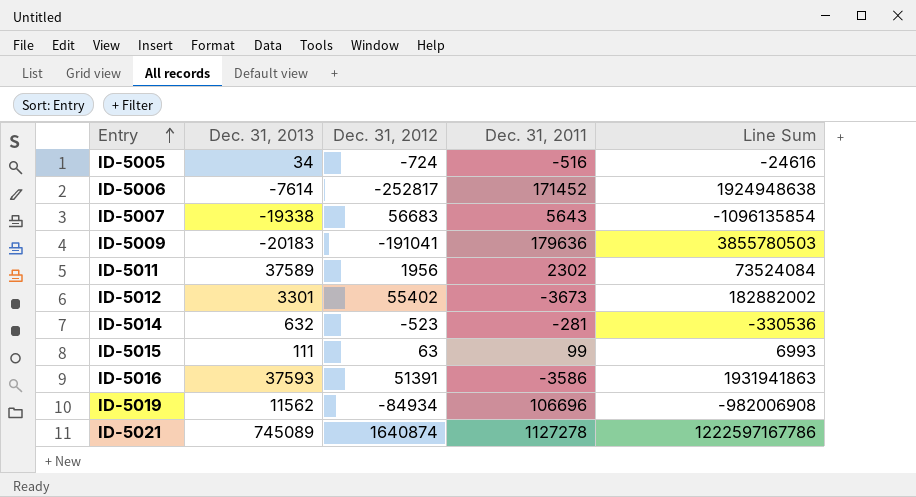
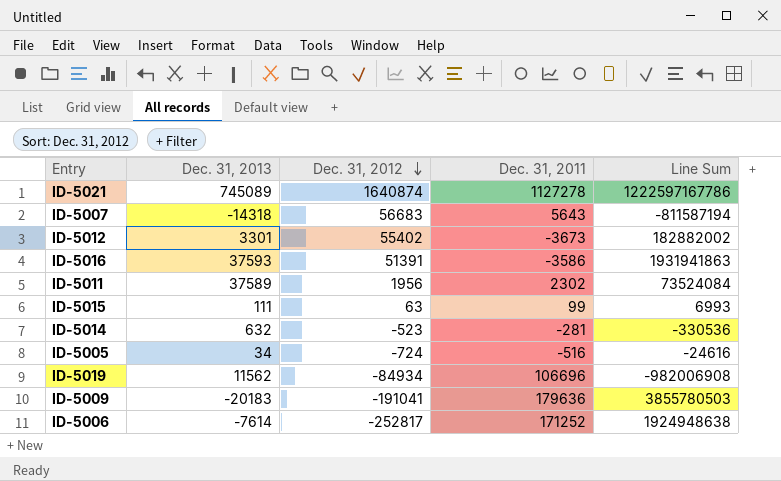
row order: Entry ascending -> Dec. 31, 2012 descending
ID-5007 | Dec. 31, 2013: -19338 -> -14318
ID-5007 | Line Sum: -1096135854 -> -811587194
ID-5006 | Dec. 31, 2011: 171452 -> 171252

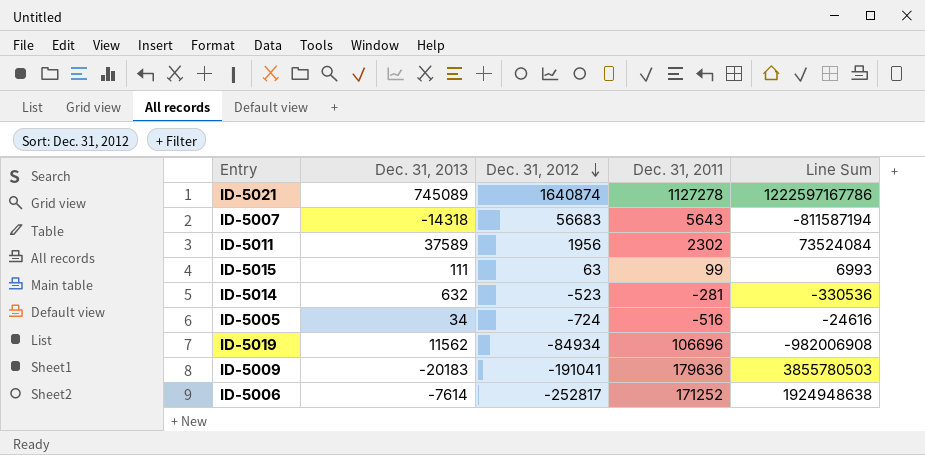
row ID-5012: 3301 | 55402 | -3673 | 182882002 -> none
row ID-5016: 37593 | 51391 | -3586 | 1931941863 -> none

